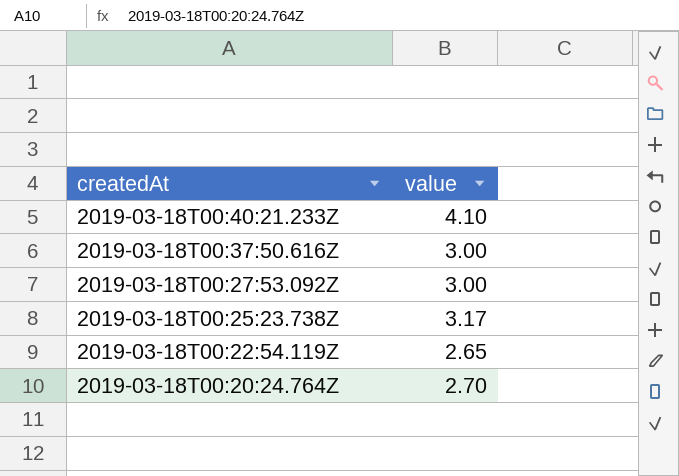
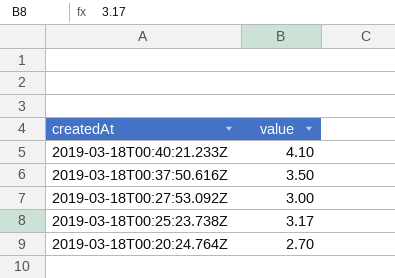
row 2019-03-18T00:22:54.119Z: 2.65 -> none
2019-03-18T00:37:50.616Z | value: 3.00 -> 3.50

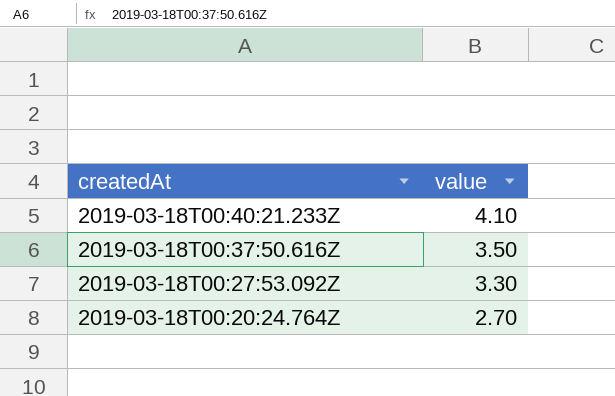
row 2019-03-18T00:25:23.738Z: 3.17 -> none
2019-03-18T00:27:53.092Z | value: 3.00 -> 3.30

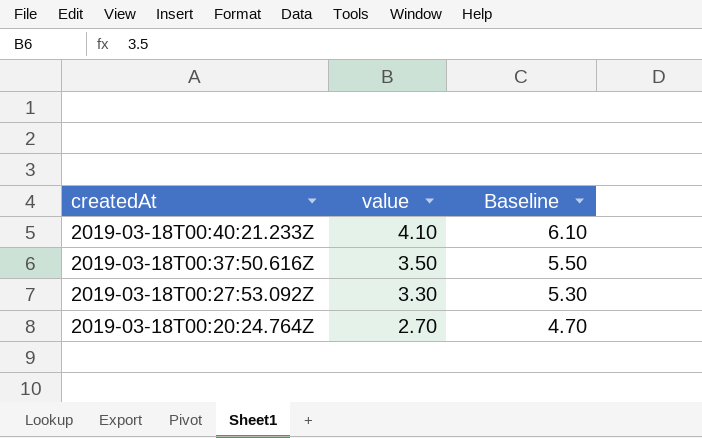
column Baseline | formula: none -> [value] + 2

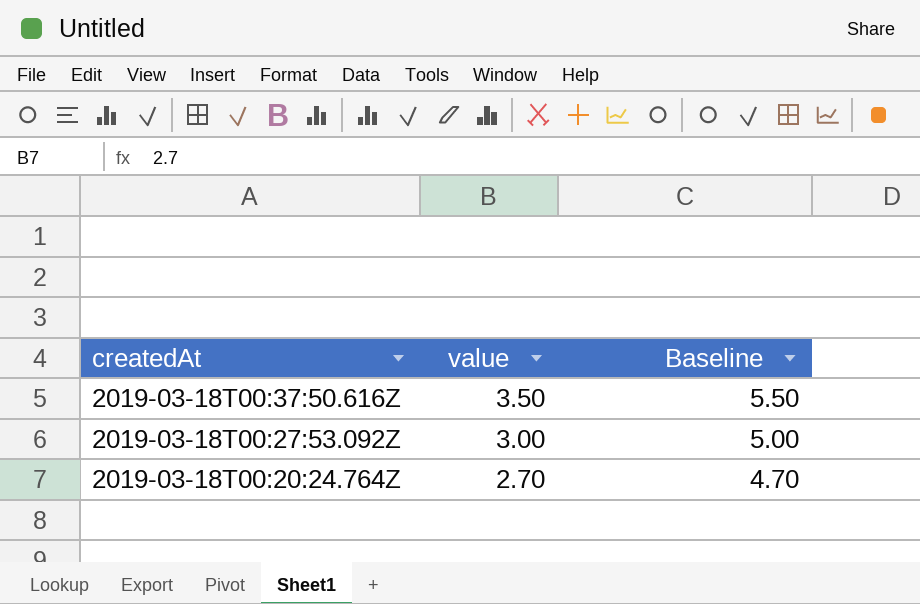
row 2019-03-18T00:40:21.233Z: 4.10 | 6.10 -> none
2019-03-18T00:27:53.092Z | value: 3.30 -> 3.00
2019-03-18T00:27:53.092Z | Baseline: 5.30 -> 5.00

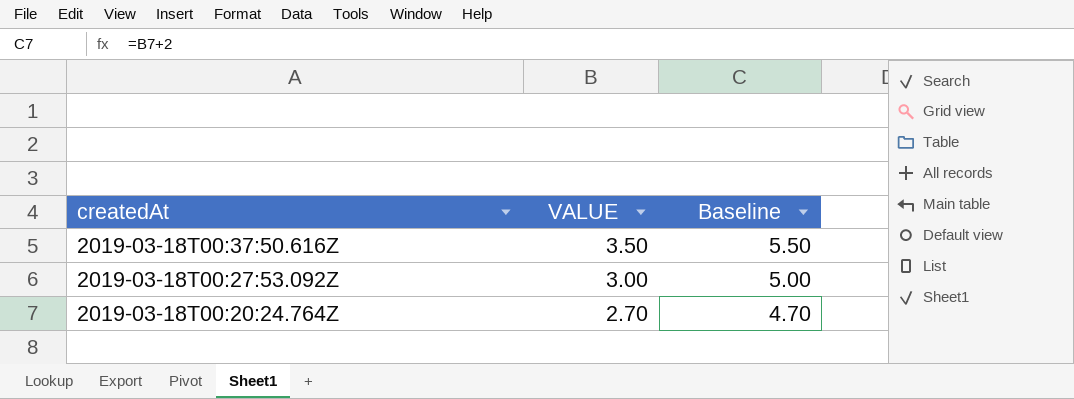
column name: value -> VALUE

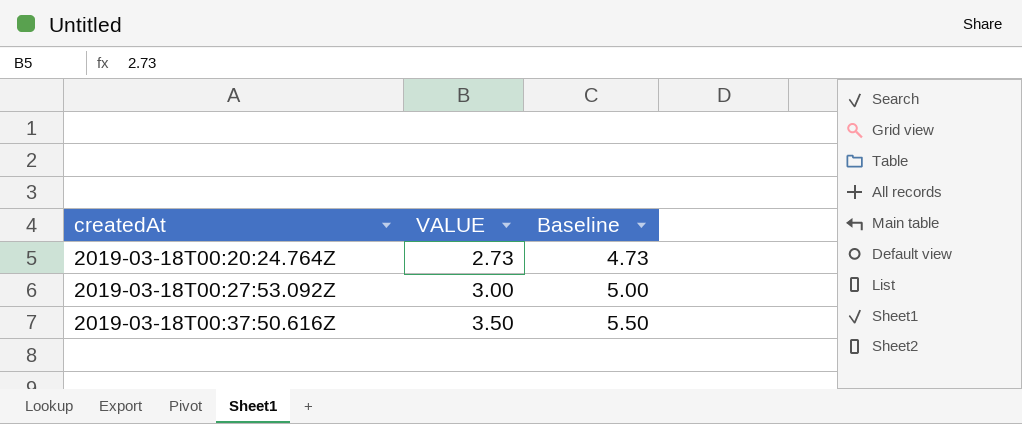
row order: createdAt descending -> createdAt ascending
2019-03-18T00:20:24.764Z | VALUE: 2.70 -> 2.73
2019-03-18T00:20:24.764Z | Baseline: 4.70 -> 4.73

